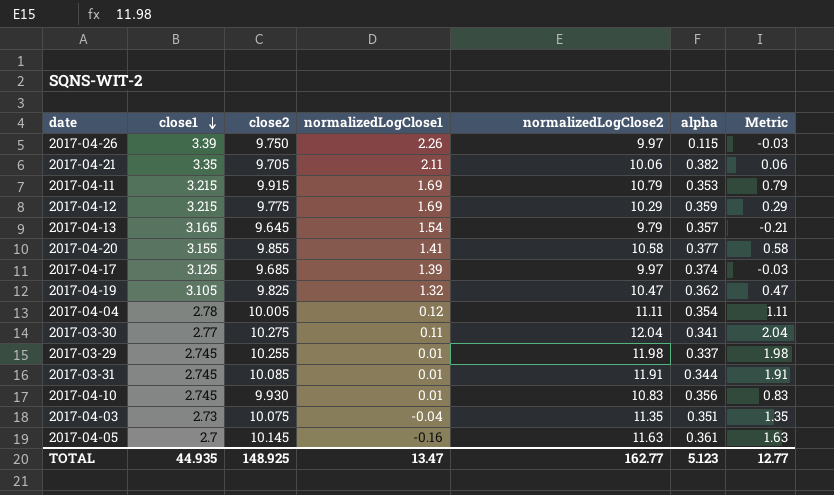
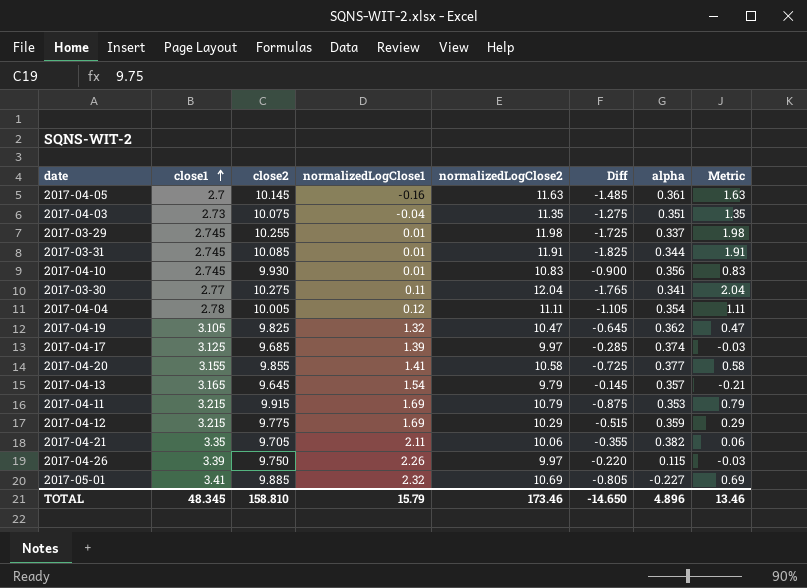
row order: close1 descending -> close1 ascending
column Diff | formula: none -> [close2] - [normalizedLogClose2]
row 2017-05-01: none -> 3.41 | 9.885 | 2.32 | 10.69 | -0.805 | -0.227 | 0.69
TOTAL | close1: 44.935 -> 48.345
TOTAL | close2: 148.925 -> 158.810
TOTAL | normalizedLogClose1: 13.47 -> 15.79
TOTAL | normalizedLogClose2: 162.77 -> 173.46
TOTAL | alpha: 5.123 -> 4.896
TOTAL | Metric: 12.77 -> 13.46

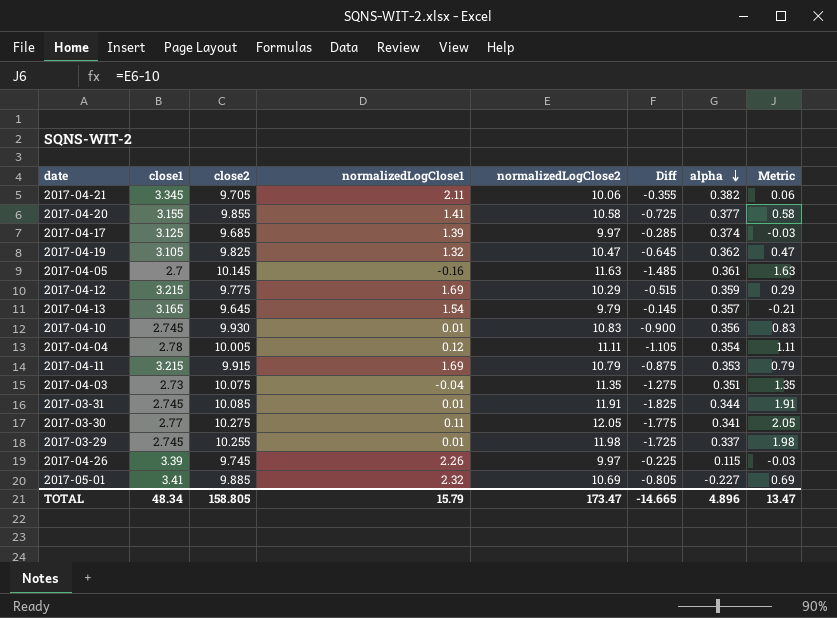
row order: close1 ascending -> alpha descending
2017-04-21 | close1: 3.35 -> 3.345
2017-03-30 | normalizedLogClose2: 12.04 -> 12.05
2017-03-30 | Diff: -1.765 -> -1.775
2017-03-30 | Metric: 2.04 -> 2.05
2017-04-26 | close2: 9.750 -> 9.745
2017-04-26 | Diff: -0.220 -> -0.225
TOTAL | close1: 48.345 -> 48.34
TOTAL | close2: 158.810 -> 158.805
TOTAL | normalizedLogClose2: 173.46 -> 173.47
TOTAL | Diff: -14.650 -> -14.665
TOTAL | Metric: 13.46 -> 13.47

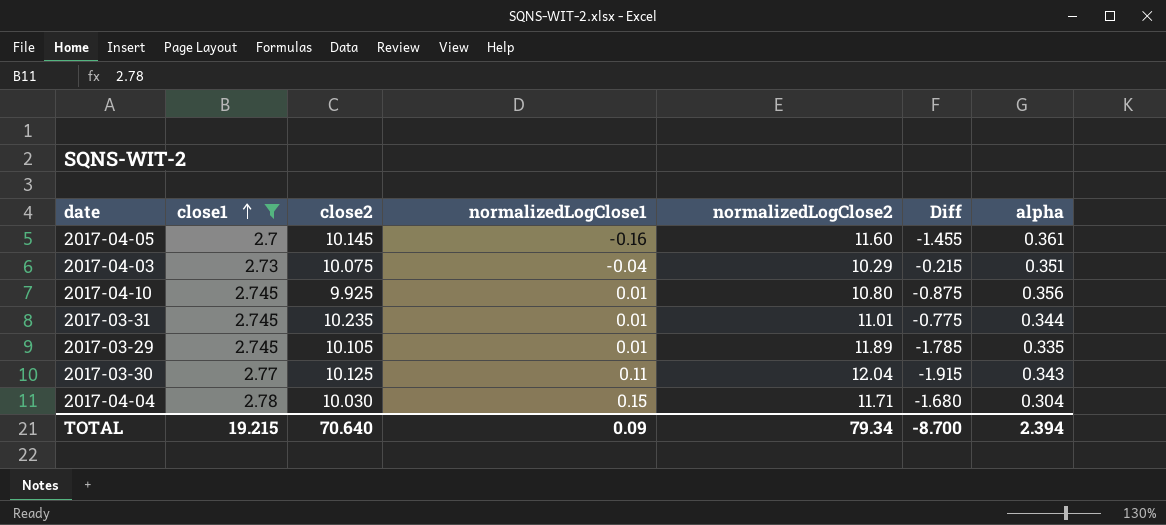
filter: none -> close1 <= 2.78
row order: alpha descending -> close1 ascending
column Metric | formula: [normalizedLogClose2] - 10 -> none
2017-04-05 | normalizedLogClose2: 11.63 -> 11.60
2017-04-05 | Diff: -1.485 -> -1.455
2017-04-03 | normalizedLogClose2: 11.35 -> 10.29
2017-04-03 | Diff: -1.275 -> -0.215
2017-04-10 | close2: 9.930 -> 9.925
2017-04-10 | normalizedLogClose2: 10.83 -> 10.80
2017-04-10 | Diff: -0.900 -> -0.875
2017-03-31 | close2: 10.085 -> 10.235
2017-03-31 | normalizedLogClose2: 11.91 -> 11.01
2017-03-31 | Diff: -1.825 -> -0.775
2017-03-29 | close2: 10.255 -> 10.105
2017-03-29 | normalizedLogClose2: 11.98 -> 11.89
2017-03-29 | Diff: -1.725 -> -1.785
2017-03-29 | alpha: 0.337 -> 0.335
2017-03-30 | close2: 10.275 -> 10.125
2017-03-30 | normalizedLogClose2: 12.05 -> 12.04
2017-03-30 | Diff: -1.775 -> -1.915
2017-03-30 | alpha: 0.341 -> 0.343
2017-04-04 | close2: 10.005 -> 10.030
2017-04-04 | normalizedLogClose1: 0.12 -> 0.15
2017-04-04 | normalizedLogClose2: 11.11 -> 11.71
2017-04-04 | Diff: -1.105 -> -1.680
2017-04-04 | alpha: 0.354 -> 0.304
TOTAL | close1: 48.34 -> 19.215
TOTAL | close2: 158.805 -> 70.640
TOTAL | normalizedLogClose1: 15.79 -> 0.09
TOTAL | normalizedLogClose2: 173.47 -> 79.34
TOTAL | Diff: -14.665 -> -8.700
TOTAL | alpha: 4.896 -> 2.394

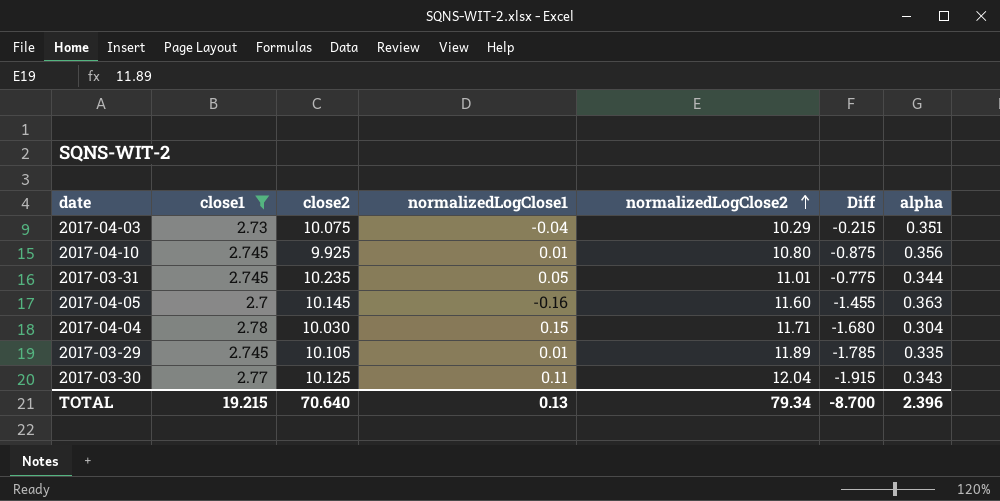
row order: close1 ascending -> normalizedLogClose2 ascending
2017-03-31 | normalizedLogClose1: 0.01 -> 0.05
2017-04-05 | alpha: 0.361 -> 0.363
TOTAL | normalizedLogClose1: 0.09 -> 0.13
TOTAL | alpha: 2.394 -> 2.396

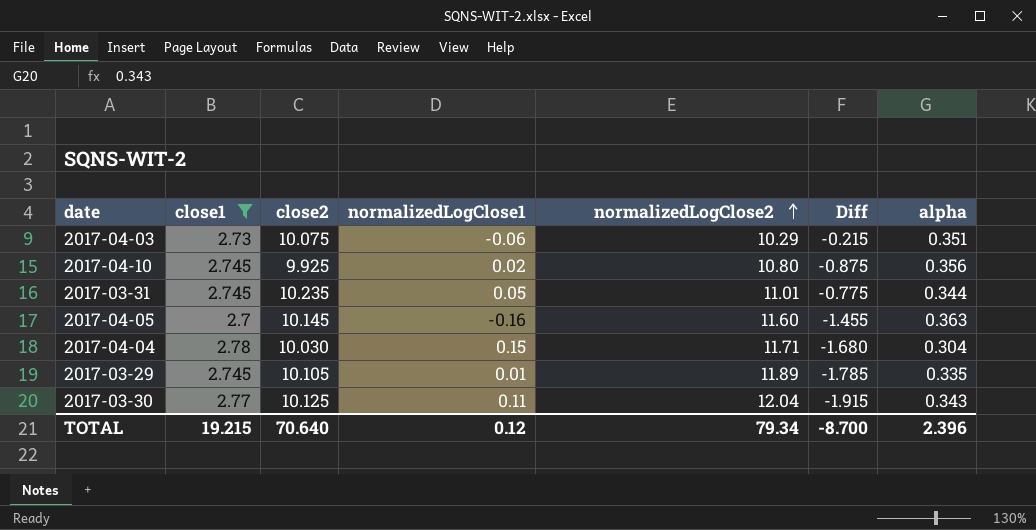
2017-04-03 | normalizedLogClose1: -0.04 -> -0.06
2017-04-10 | normalizedLogClose1: 0.01 -> 0.02
TOTAL | normalizedLogClose1: 0.13 -> 0.12

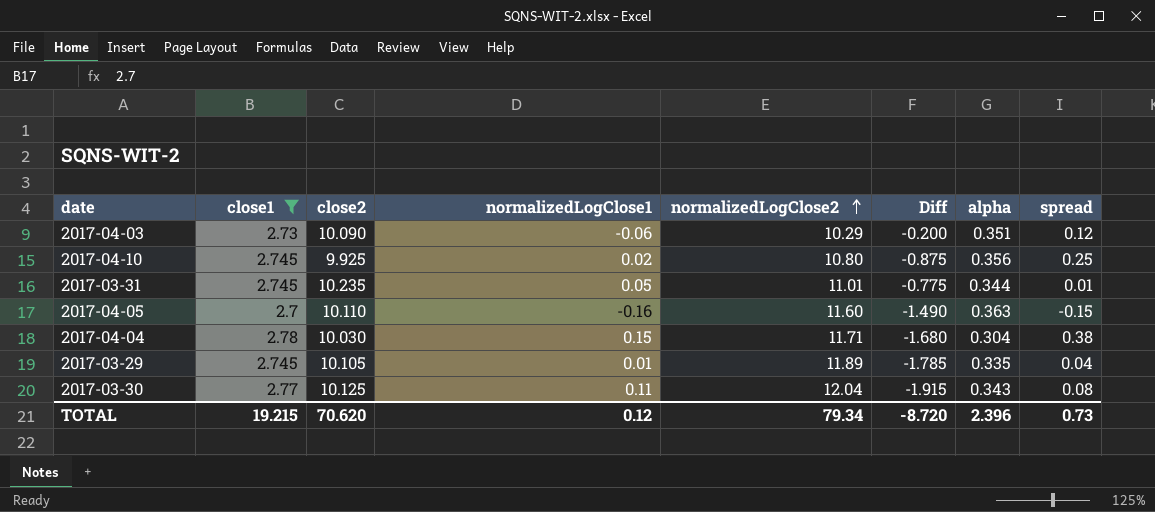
column spread | position: none -> 8
2017-04-03 | close2: 10.075 -> 10.090
2017-04-03 | Diff: -0.215 -> -0.200
2017-04-05 | close2: 10.145 -> 10.110
2017-04-05 | Diff: -1.455 -> -1.490
TOTAL | close2: 70.640 -> 70.620
TOTAL | Diff: -8.700 -> -8.720

